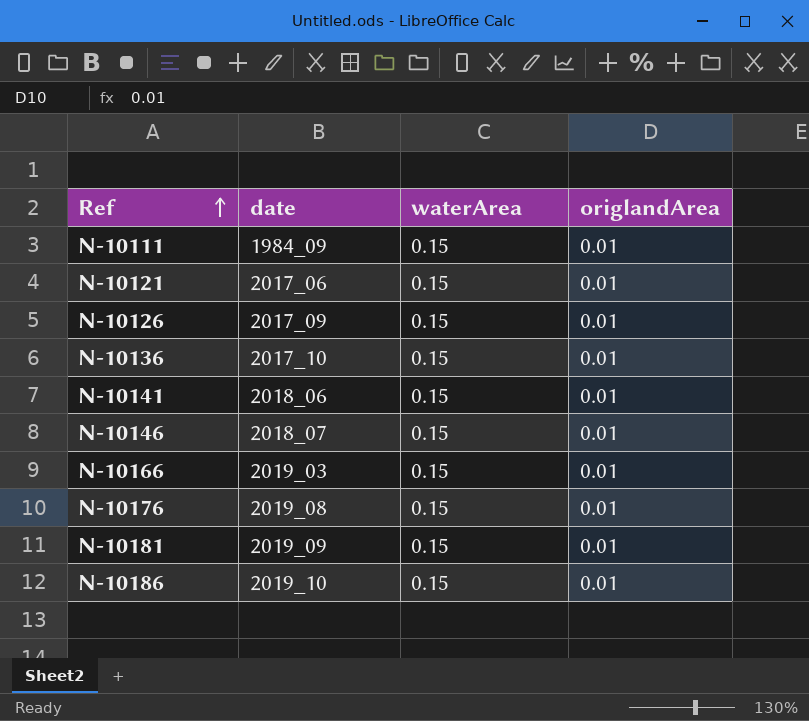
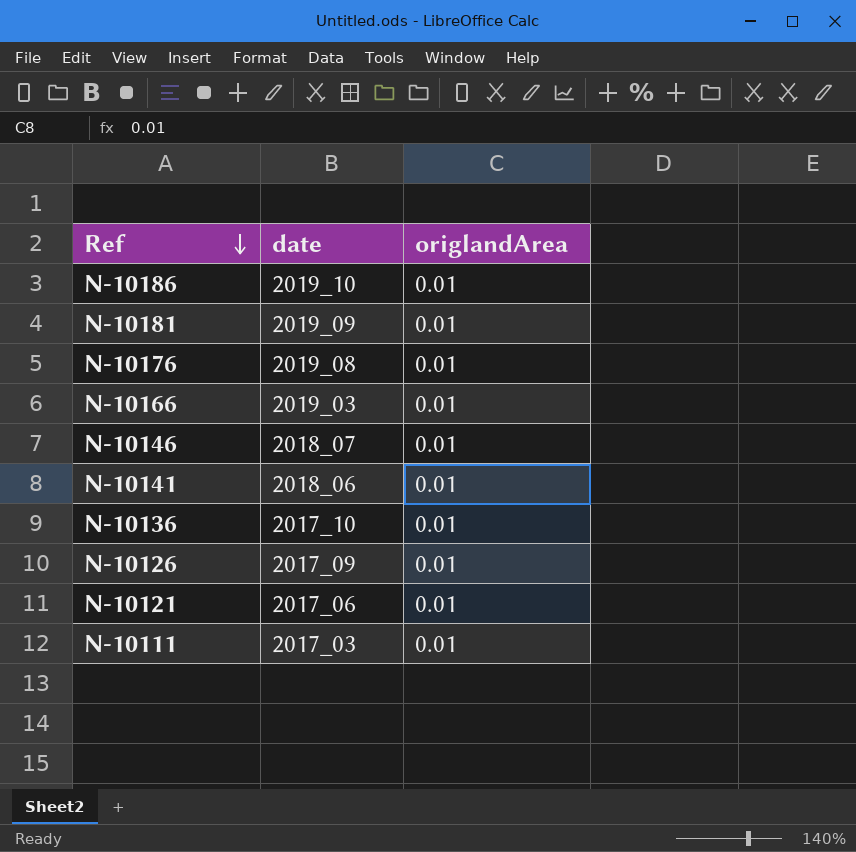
row order: Ref ascending -> Ref descending
column waterArea | position: 3 -> none
N-10111 | date: 1984_09 -> 2017_03

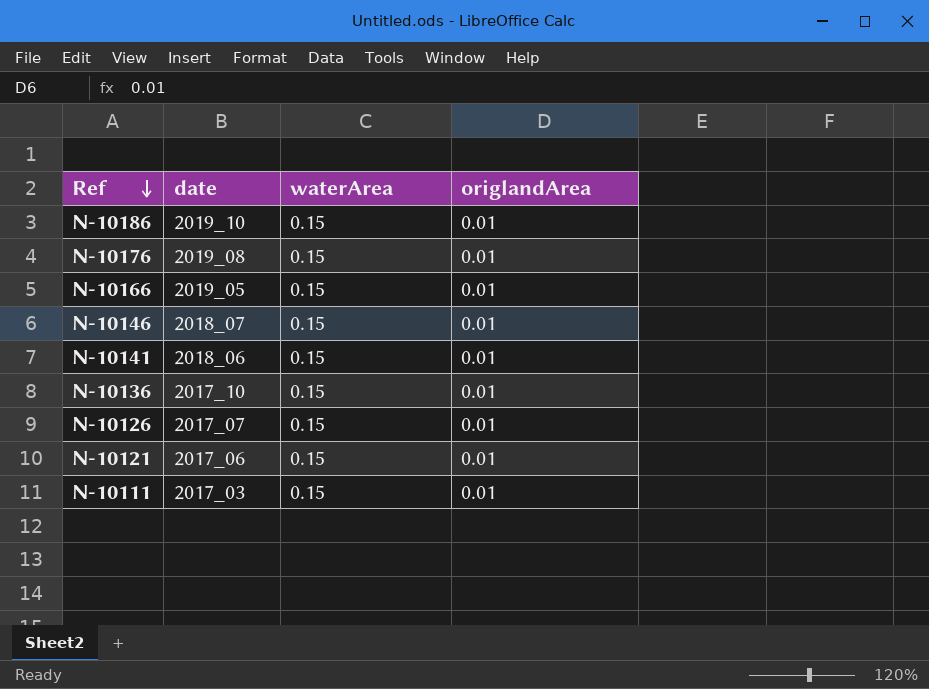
column waterArea | position: none -> 3
row N-10181: 2019_09 | 0.01 -> none
N-10166 | date: 2019_03 -> 2019_05
N-10126 | date: 2017_09 -> 2017_07

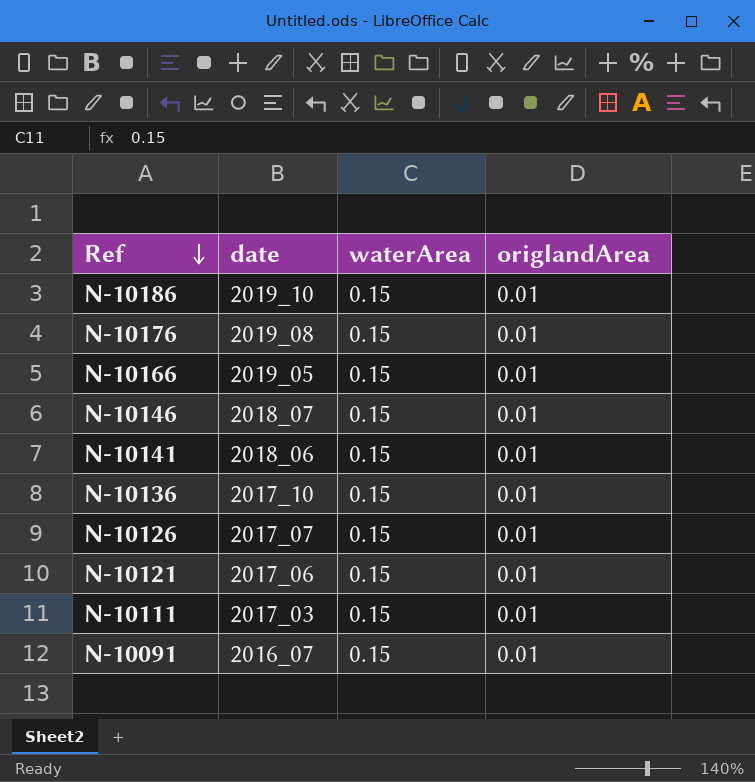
row N-10091: none -> 2016_07 | 0.15 | 0.01

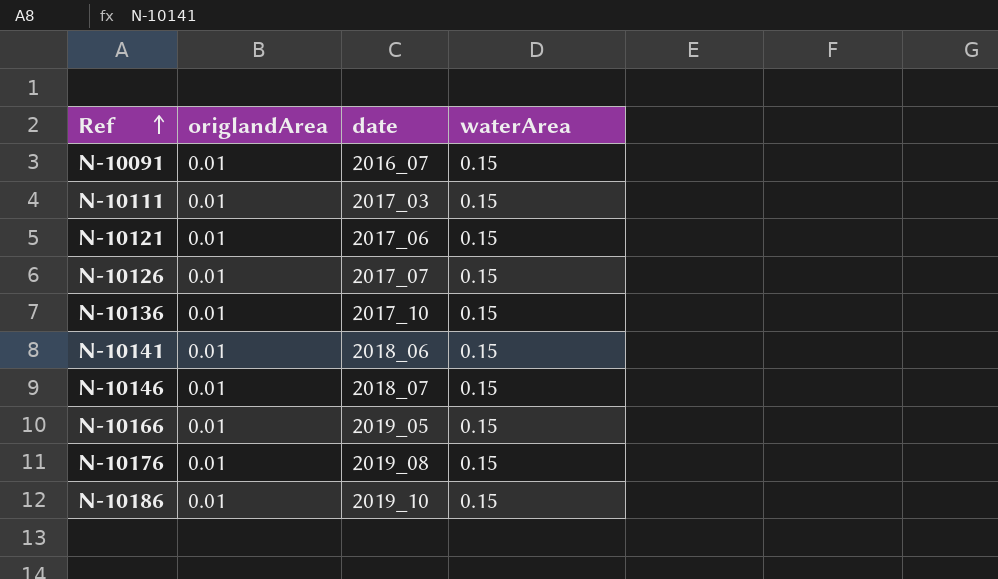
row order: Ref descending -> Ref ascending
column origlandArea | position: 4 -> 2

